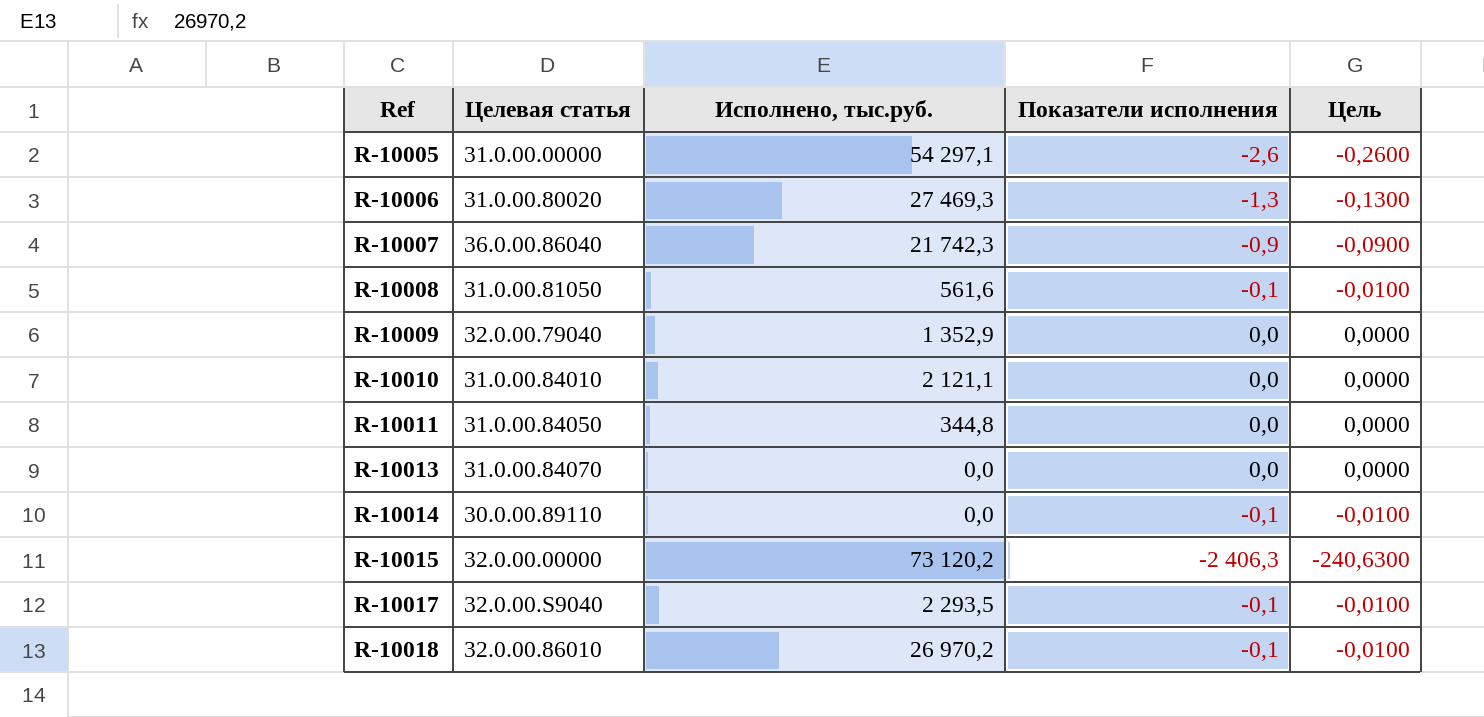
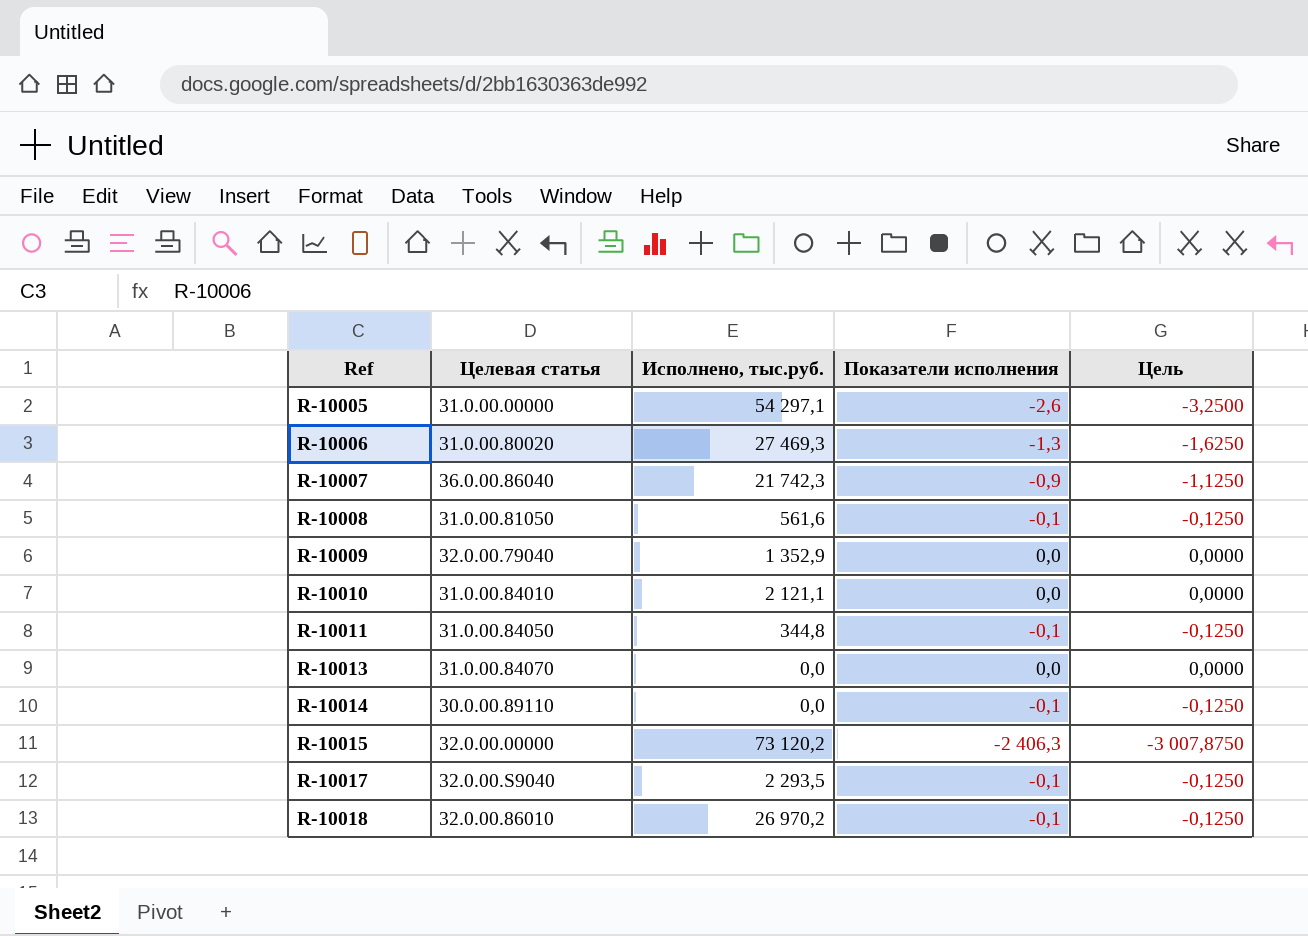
column Цель | formula: [Показатели исполнения] * 0,1 -> [Показатели исполнения] * 1,25
R-10011 | Показатели исполнения: 0,0 -> -0,1

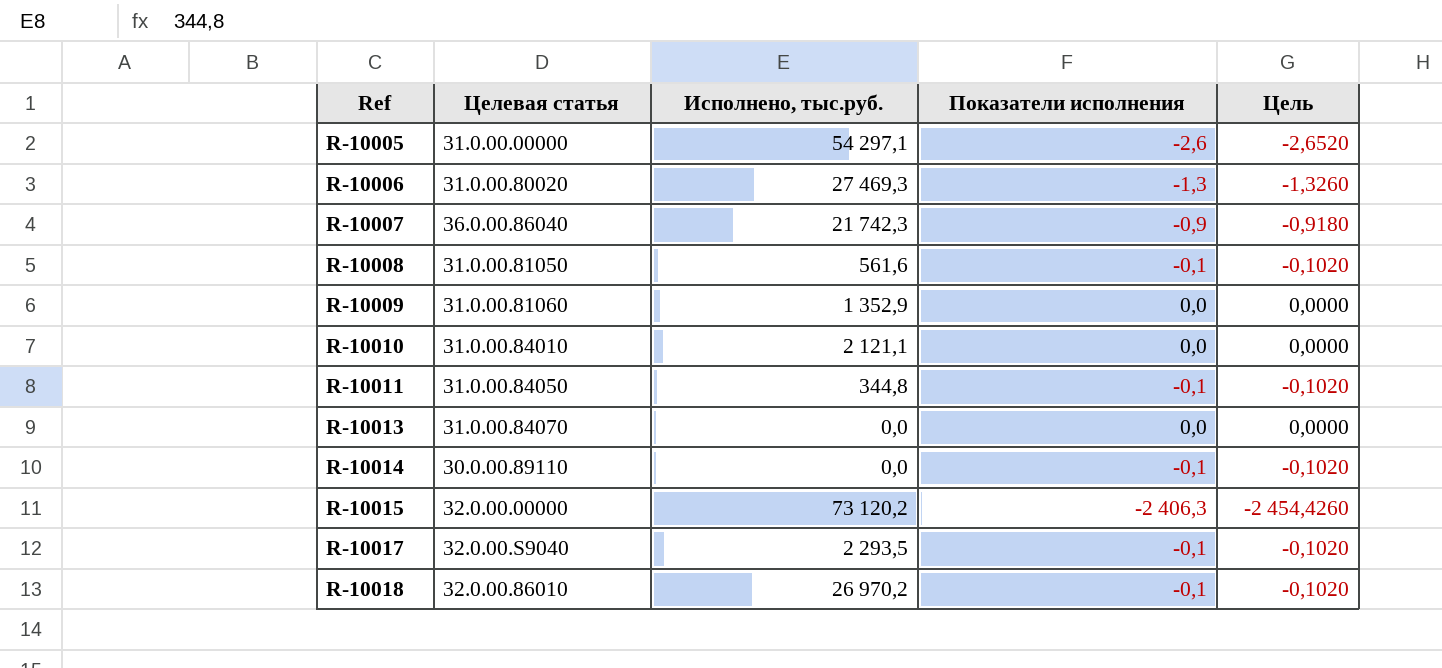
column Цель | formula: [Показатели исполнения] * 1,25 -> [Показатели исполнения] * 1,02
R-10009 | Целевая статья: 32.0.00.79040 -> 31.0.00.81060

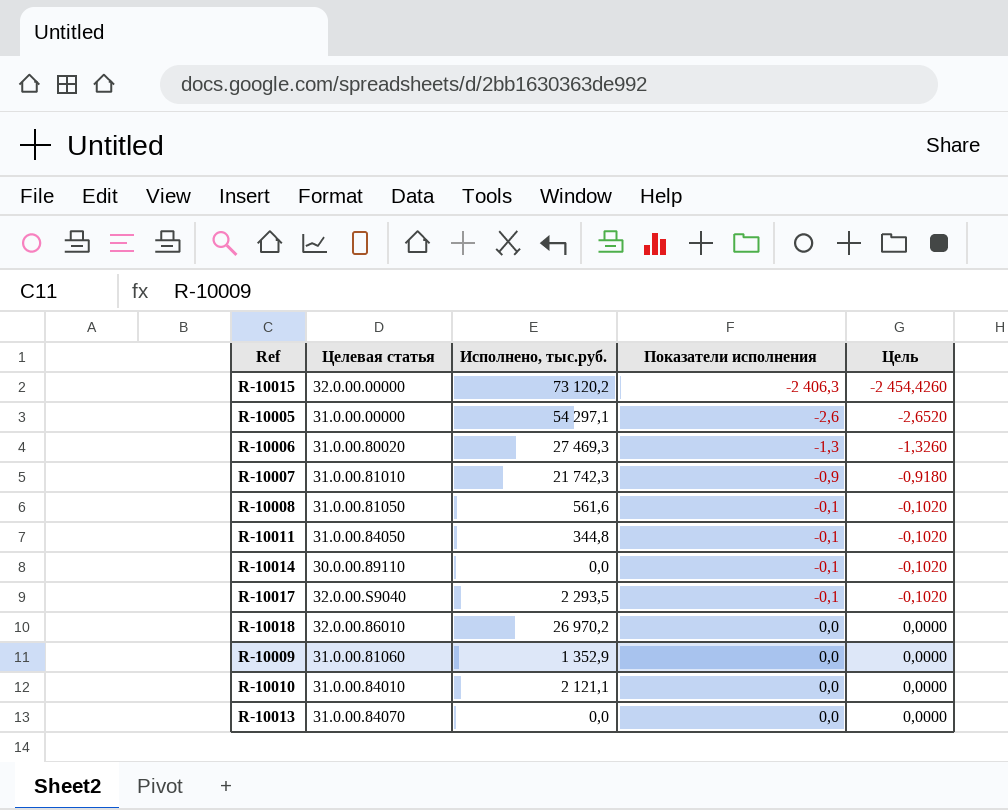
row order: Ref ascending -> Показатели исполнения ascending
R-10007 | Целевая статья: 36.0.00.86040 -> 31.0.00.81010
R-10018 | Показатели исполнения: -0,1 -> 0,0
R-10018 | Цель: -0,1020 -> 0,0000

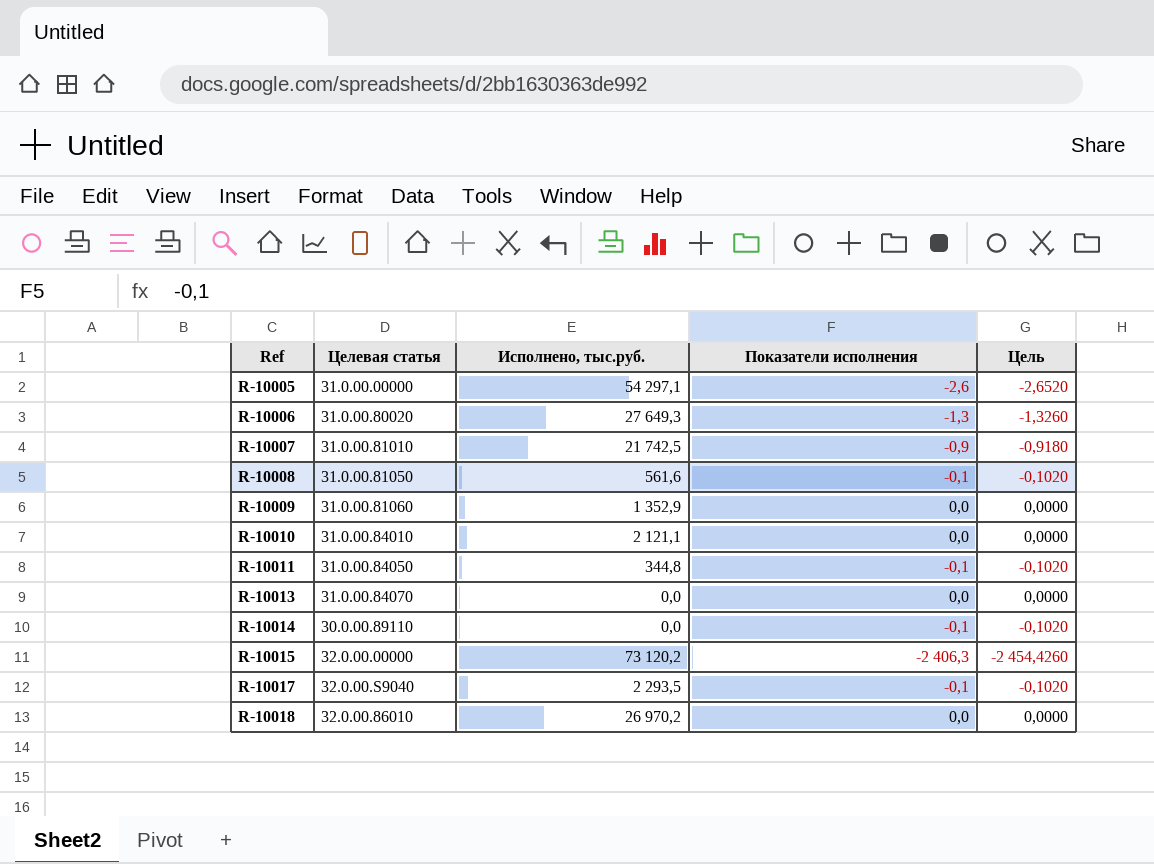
row order: Показатели исполнения ascending -> Ref ascending
R-10006 | Исполнено, тыс.руб.: 27 469,3 -> 27 649,3
R-10007 | Исполнено, тыс.руб.: 21 742,3 -> 21 742,5

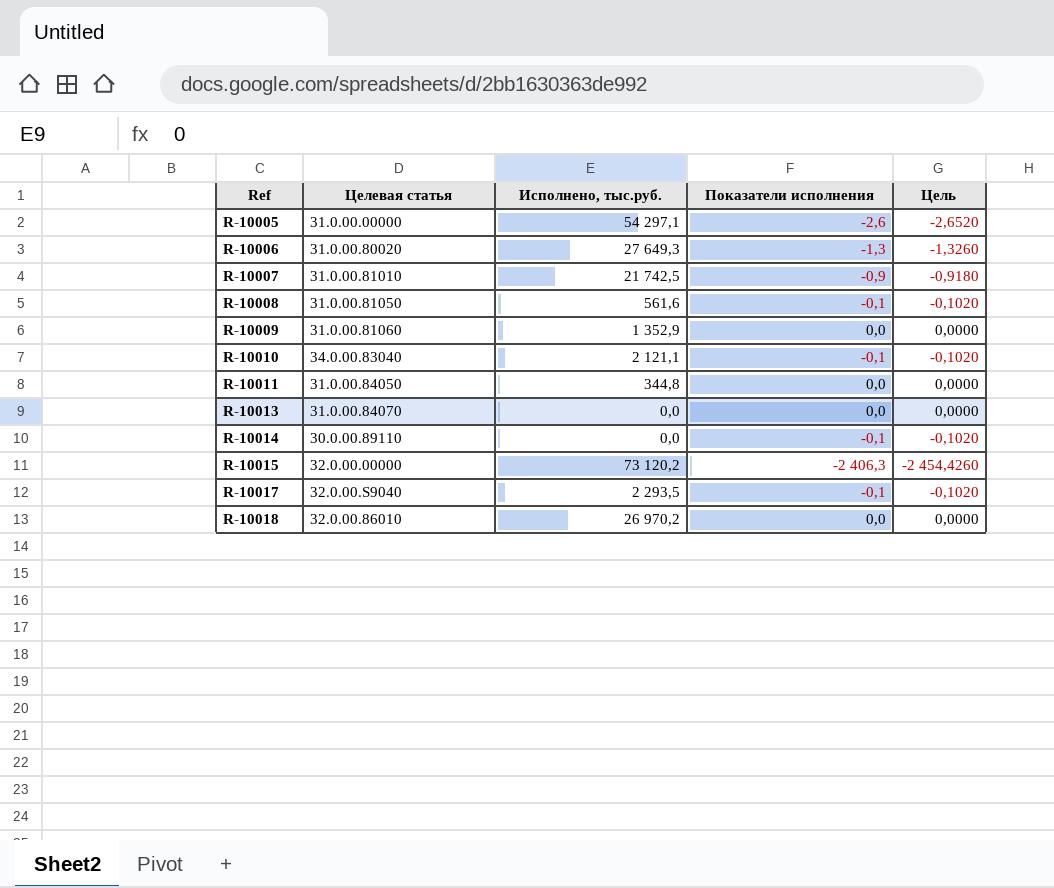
R-10010 | Целевая статья: 31.0.00.84010 -> 34.0.00.83040
R-10010 | Показатели исполнения: 0,0 -> -0,1
R-10010 | Цель: 0,0000 -> -0,1020
R-10011 | Показатели исполнения: -0,1 -> 0,0
R-10011 | Цель: -0,1020 -> 0,0000

